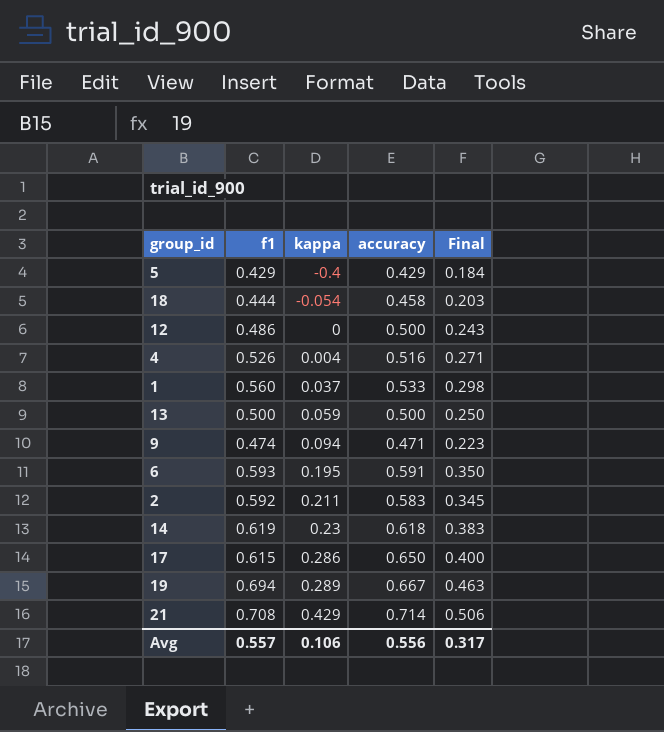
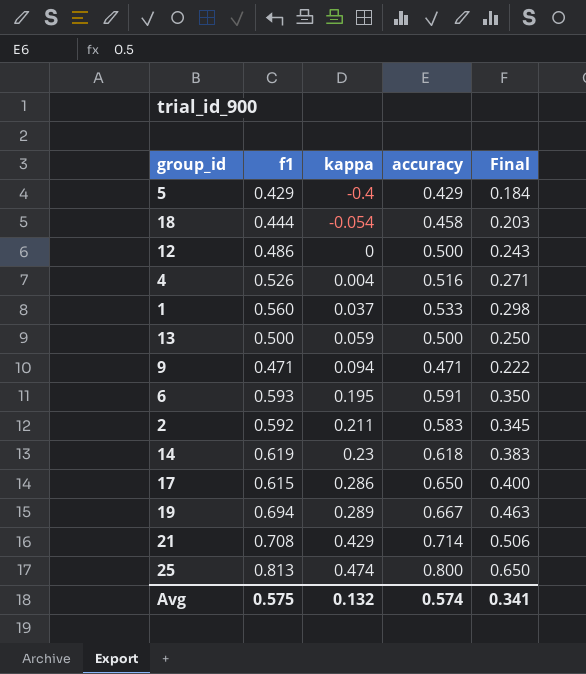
9 | f1: 0.474 -> 0.471
9 | Final: 0.223 -> 0.222
row 25: none -> 0.813 | 0.474 | 0.800 | 0.650
Avg | f1: 0.557 -> 0.575
Avg | kappa: 0.106 -> 0.132
Avg | accuracy: 0.556 -> 0.574
Avg | Final: 0.317 -> 0.341

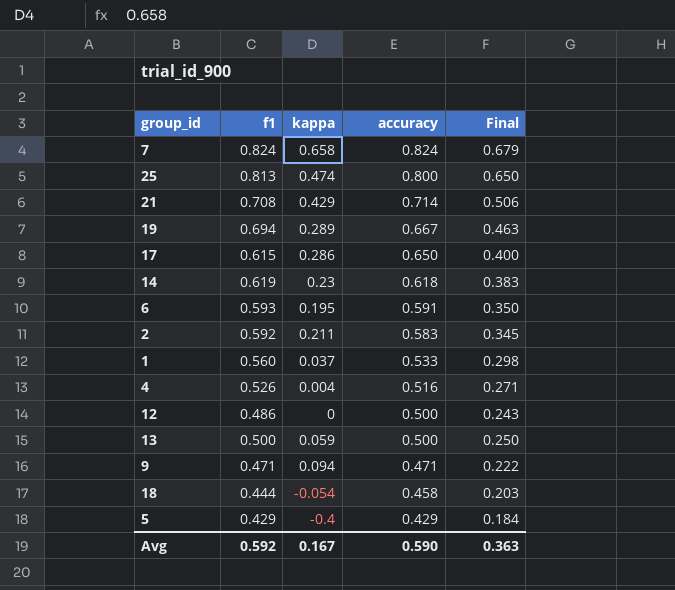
row order: kappa ascending -> accuracy descending
row 7: none -> 0.824 | 0.658 | 0.824 | 0.679
Avg | f1: 0.575 -> 0.592
Avg | kappa: 0.132 -> 0.167
Avg | accuracy: 0.574 -> 0.590
Avg | Final: 0.341 -> 0.363

